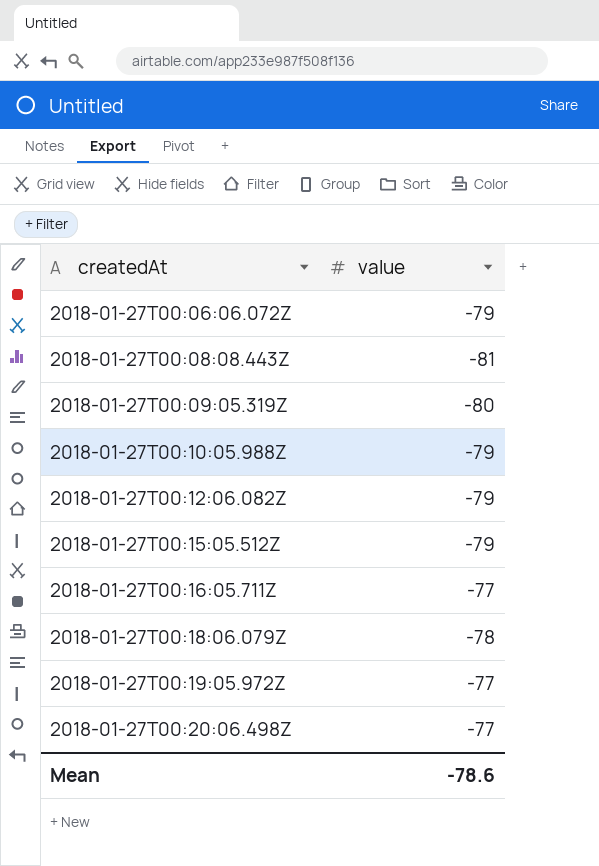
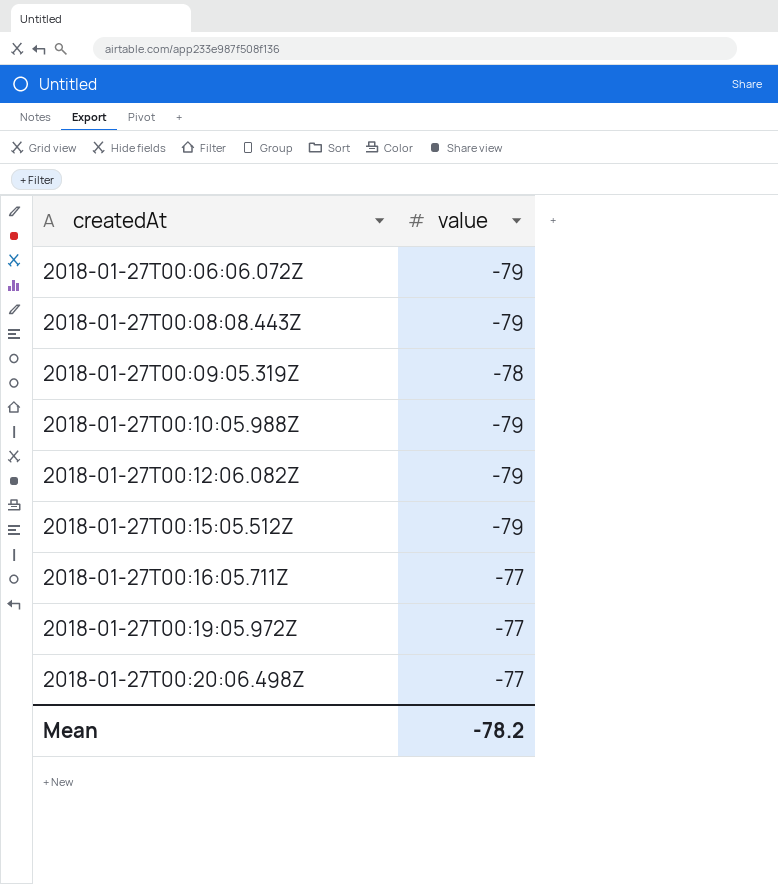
row 2018-01-27T00:18:06.079Z: -78 -> none
2018-01-27T00:08:08.443Z | value: -81 -> -79
2018-01-27T00:09:05.319Z | value: -80 -> -78
Mean | value: -78.6 -> -78.2

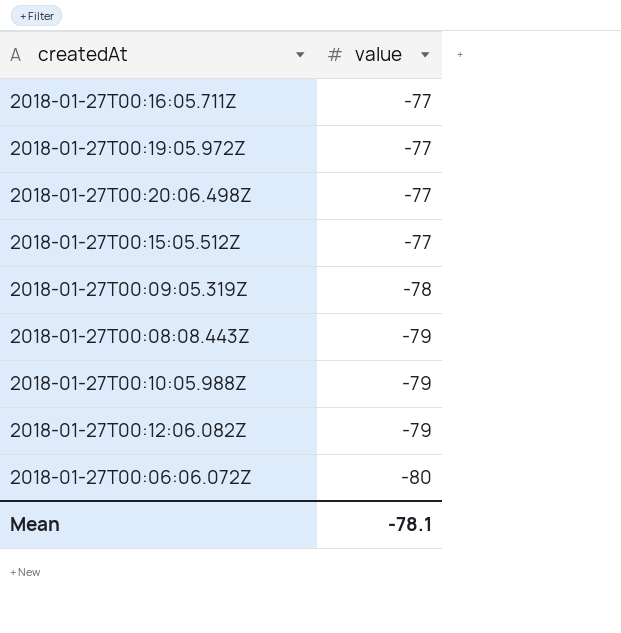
row order: createdAt ascending -> value descending
2018-01-27T00:15:05.512Z | value: -79 -> -77
2018-01-27T00:06:06.072Z | value: -79 -> -80
Mean | value: -78.2 -> -78.1

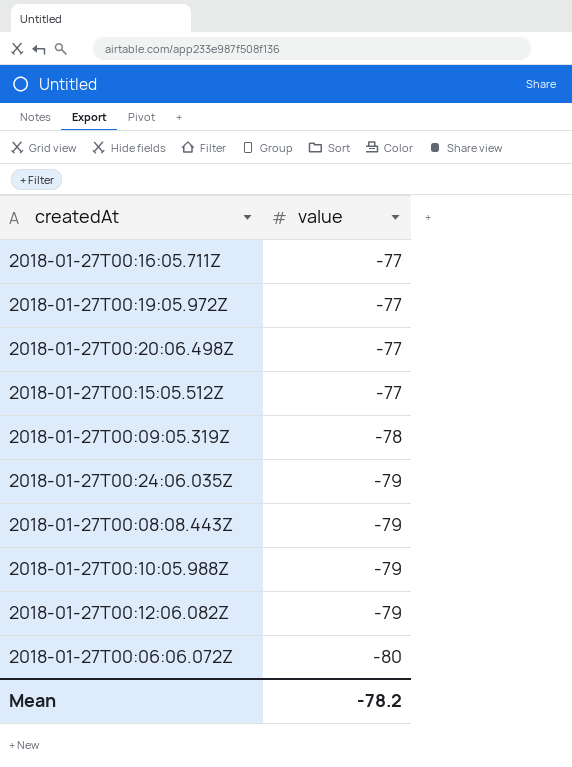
row 2018-01-27T00:24:06.035Z: none -> -79
Mean | value: -78.1 -> -78.2

